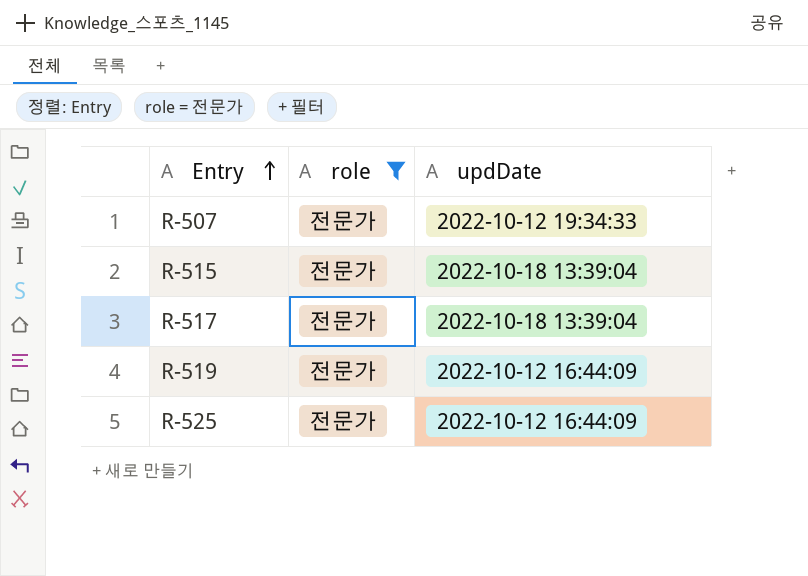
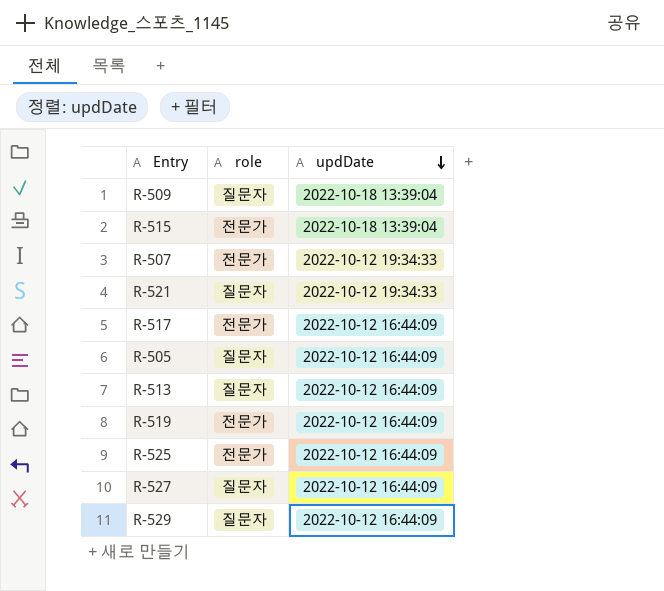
filter: role = 전문가 -> none
row order: Entry ascending -> updDate descending
R-517 | updDate: 2022-10-18 13:39:04 -> 2022-10-12 16:44:09

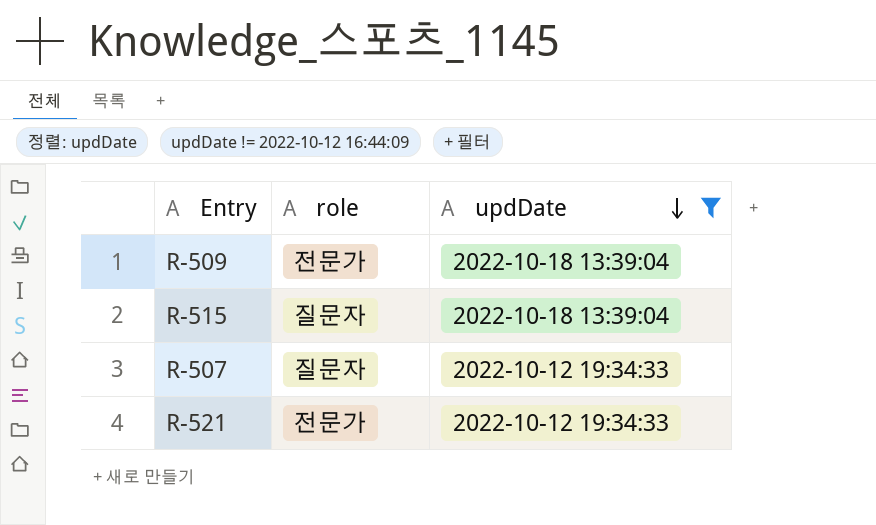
filter: none -> updDate != 2022-10-12 16:44:09
R-509 | role: 질문자 -> 전문가
R-515 | role: 전문가 -> 질문자
R-507 | role: 전문가 -> 질문자
R-521 | role: 질문자 -> 전문가

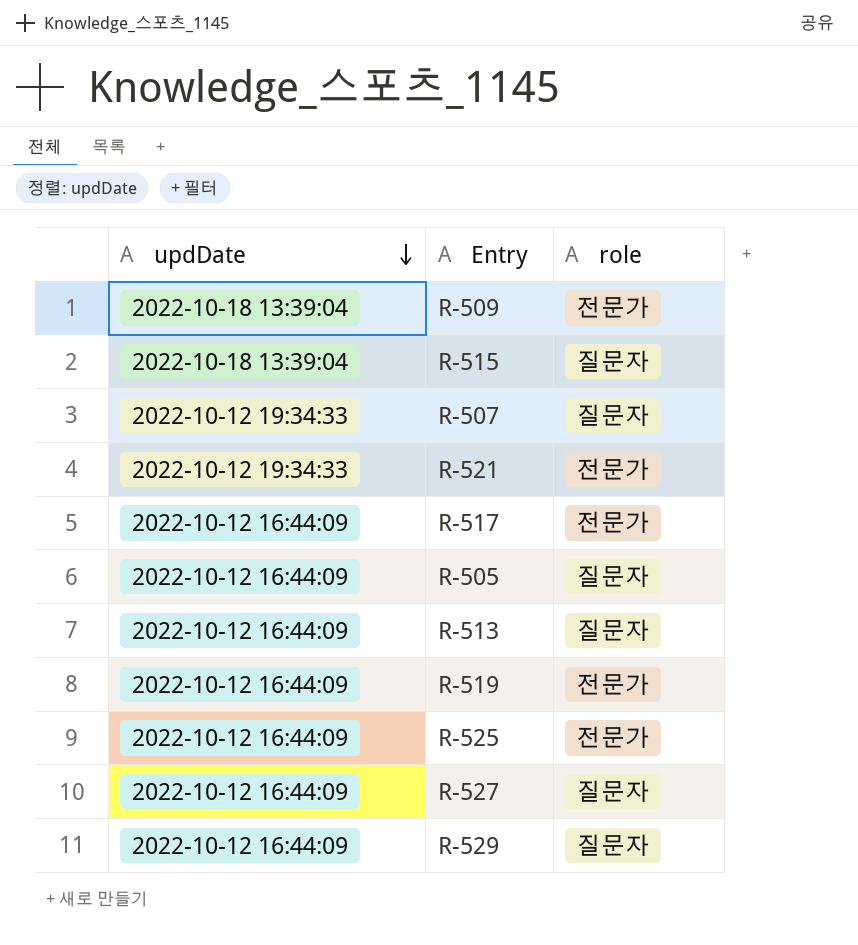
filter: updDate != 2022-10-12 16:44:09 -> none
column updDate | position: 3 -> 1

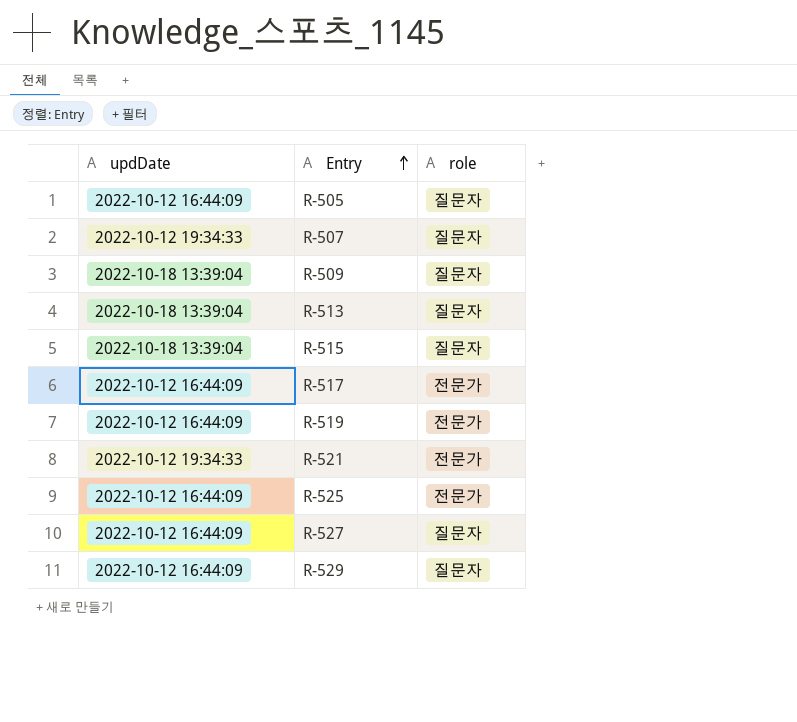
row order: updDate descending -> Entry ascending
R-509 | role: 전문가 -> 질문자
R-513 | updDate: 2022-10-12 16:44:09 -> 2022-10-18 13:39:04

